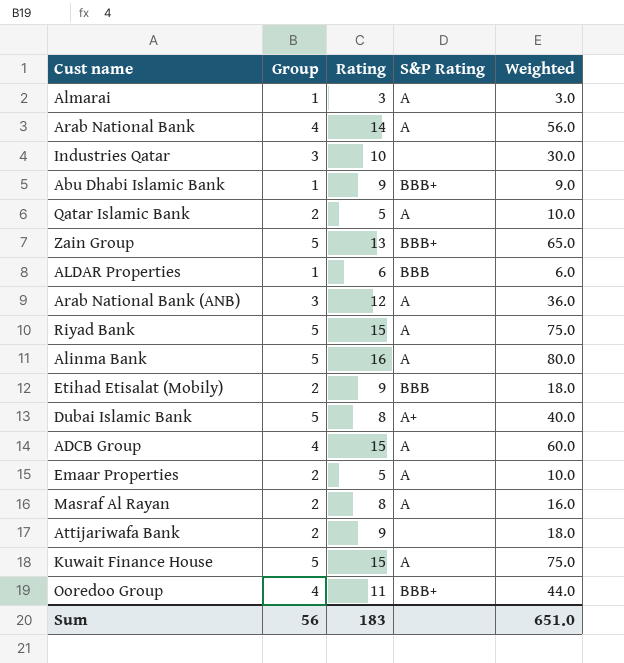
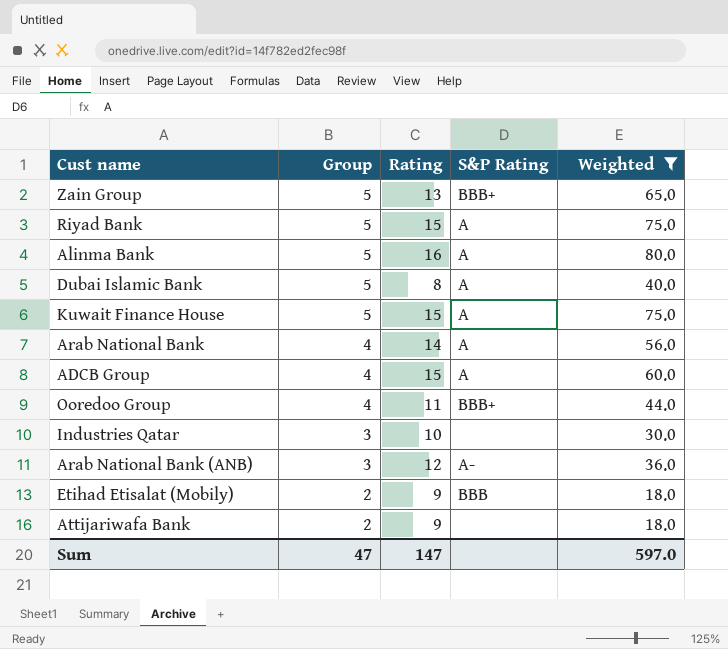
filter: none -> Weighted >= 18.0
row order: none -> Group descending
Dubai Islamic Bank | S&P Rating: A+ -> A
Arab National Bank (ANB) | S&P Rating: A -> A-
Sum | Group: 56 -> 47
Sum | Rating: 183 -> 147
Sum | Weighted: 651.0 -> 597.0

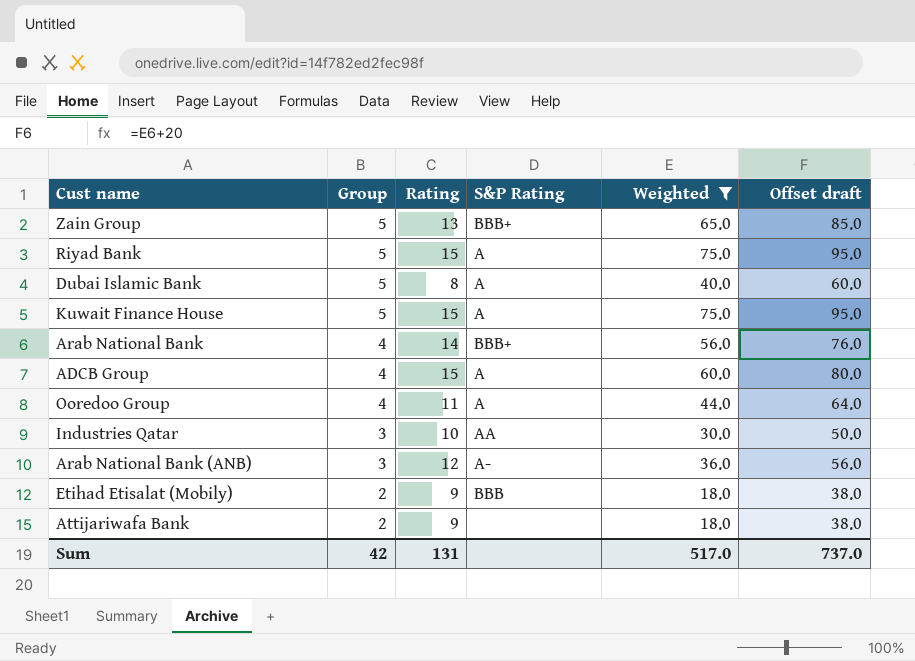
column Offset draft | formula: none -> [Weighted] + 20
row Alinma Bank: 5 | 16 | A | 80.0 -> none
Arab National Bank | S&P Rating: A -> BBB+
Ooredoo Group | S&P Rating: BBB+ -> A
Industries Qatar | S&P Rating: none -> AA
Sum | Group: 47 -> 42
Sum | Rating: 147 -> 131
Sum | Weighted: 597.0 -> 517.0

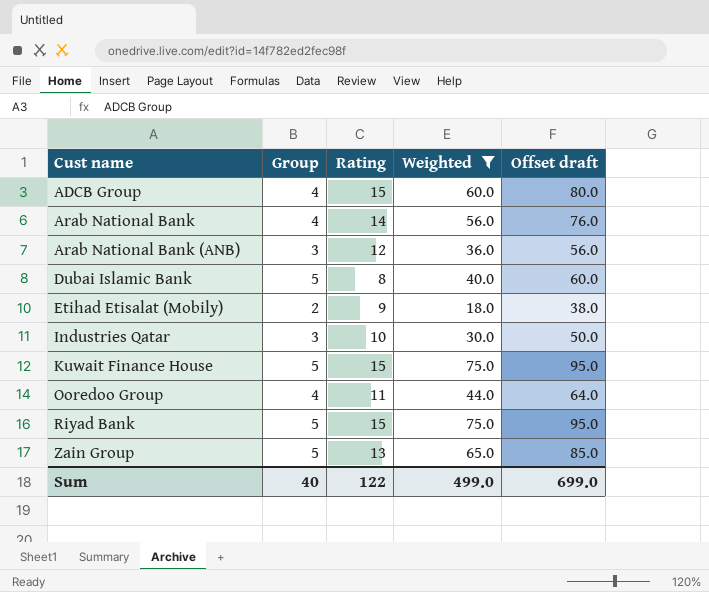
row order: Group descending -> Cust name ascending
column S&P Rating | position: 4 -> none
row Attijariwafa Bank: 2 | 9 | none | 18.0 | 38.0 -> none
Sum | Group: 42 -> 40
Sum | Rating: 131 -> 122
Sum | Weighted: 517.0 -> 499.0
Sum | Offset draft: 737.0 -> 699.0

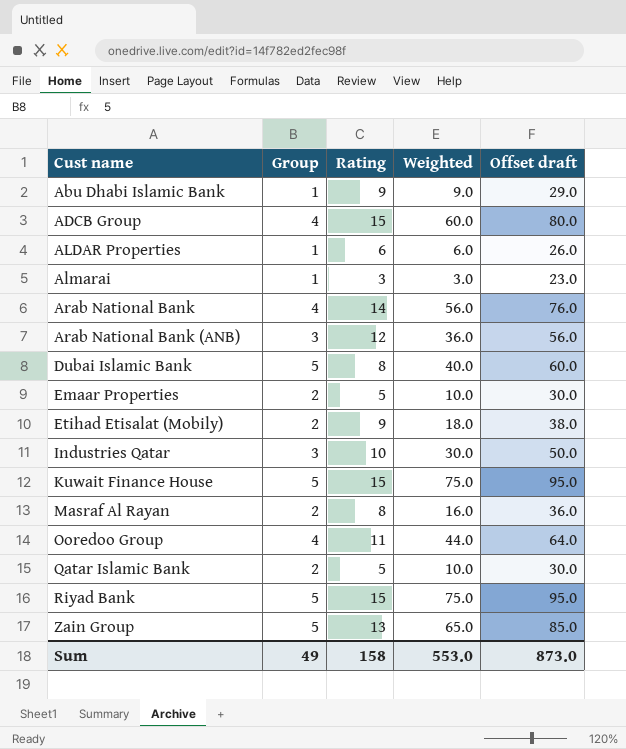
filter: Weighted >= 18.0 -> none
Sum | Group: 40 -> 49
Sum | Rating: 122 -> 158
Sum | Weighted: 499.0 -> 553.0
Sum | Offset draft: 699.0 -> 873.0

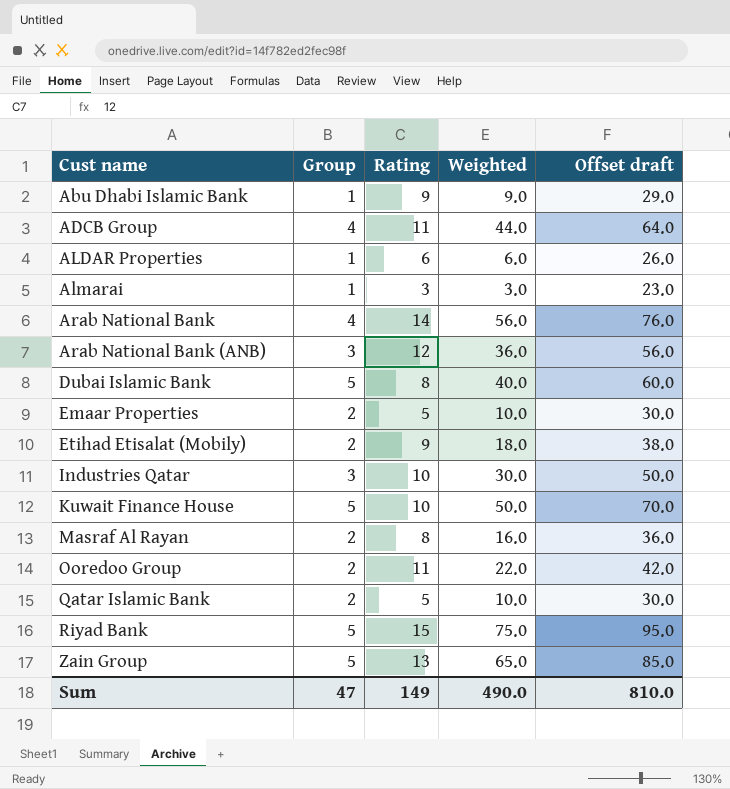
ADCB Group | Rating: 15 -> 11
ADCB Group | Weighted: 60.0 -> 44.0
ADCB Group | Offset draft: 80.0 -> 64.0
Kuwait Finance House | Rating: 15 -> 10
Kuwait Finance House | Weighted: 75.0 -> 50.0
Kuwait Finance House | Offset draft: 95.0 -> 70.0
Ooredoo Group | Group: 4 -> 2
Ooredoo Group | Weighted: 44.0 -> 22.0
Ooredoo Group | Offset draft: 64.0 -> 42.0
Sum | Group: 49 -> 47
Sum | Rating: 158 -> 149
Sum | Weighted: 553.0 -> 490.0
Sum | Offset draft: 873.0 -> 810.0

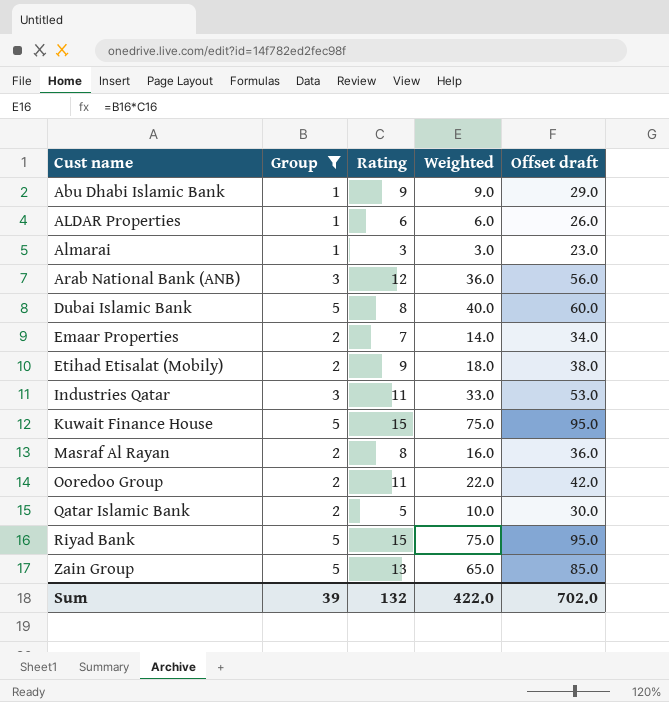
filter: none -> Group != 4
Emaar Properties | Rating: 5 -> 7
Emaar Properties | Weighted: 10.0 -> 14.0
Emaar Properties | Offset draft: 30.0 -> 34.0
Industries Qatar | Rating: 10 -> 11
Industries Qatar | Weighted: 30.0 -> 33.0
Industries Qatar | Offset draft: 50.0 -> 53.0
Kuwait Finance House | Rating: 10 -> 15
Kuwait Finance House | Weighted: 50.0 -> 75.0
Kuwait Finance House | Offset draft: 70.0 -> 95.0
Sum | Group: 47 -> 39
Sum | Rating: 149 -> 132
Sum | Weighted: 490.0 -> 422.0
Sum | Offset draft: 810.0 -> 702.0

